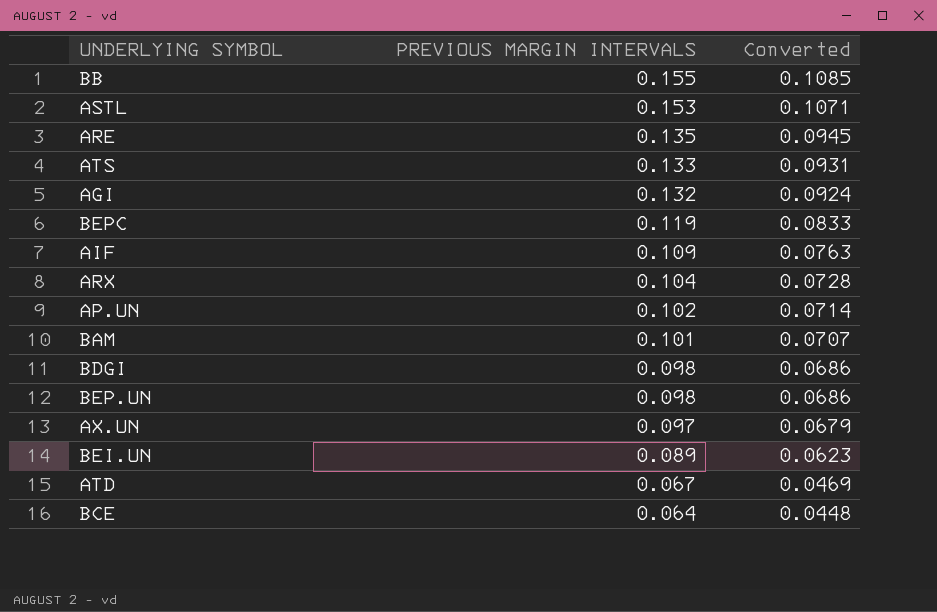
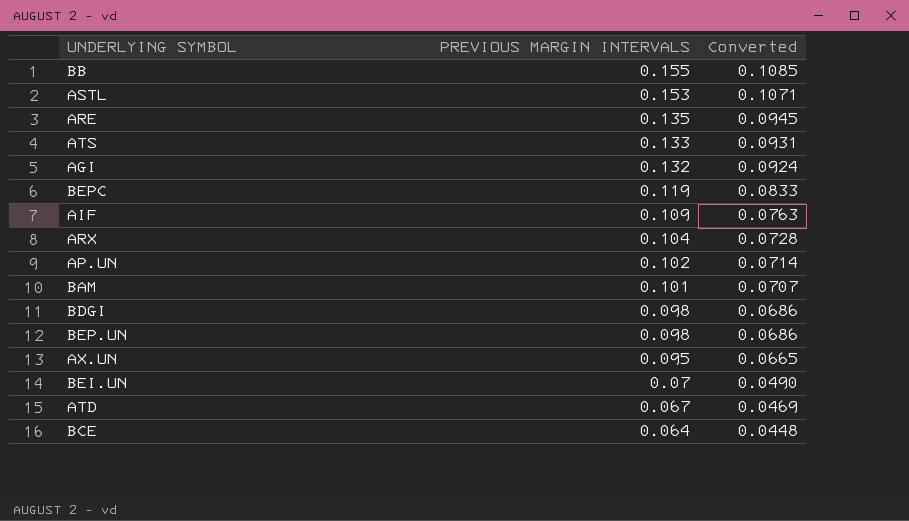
AX.UN | PREVIOUS MARGIN INTERVALS: 0.097 -> 0.095
AX.UN | Converted: 0.0679 -> 0.0665
BEI.UN | PREVIOUS MARGIN INTERVALS: 0.089 -> 0.07
BEI.UN | Converted: 0.0623 -> 0.0490

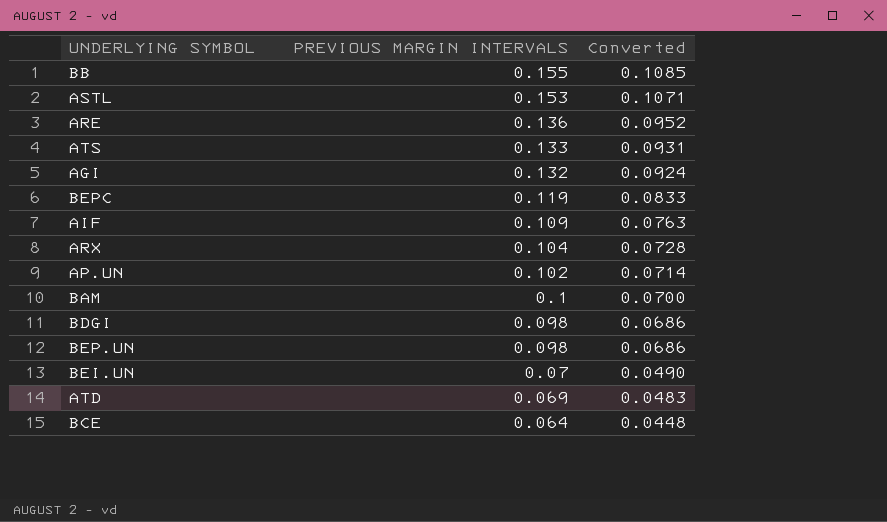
row AX.UN: 0.095 | 0.0665 -> none
ARE | PREVIOUS MARGIN INTERVALS: 0.135 -> 0.136
ARE | Converted: 0.0945 -> 0.0952
BAM | PREVIOUS MARGIN INTERVALS: 0.101 -> 0.1
BAM | Converted: 0.0707 -> 0.0700
ATD | PREVIOUS MARGIN INTERVALS: 0.067 -> 0.069
ATD | Converted: 0.0469 -> 0.0483

